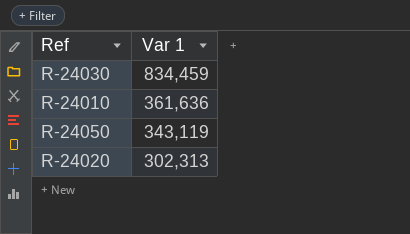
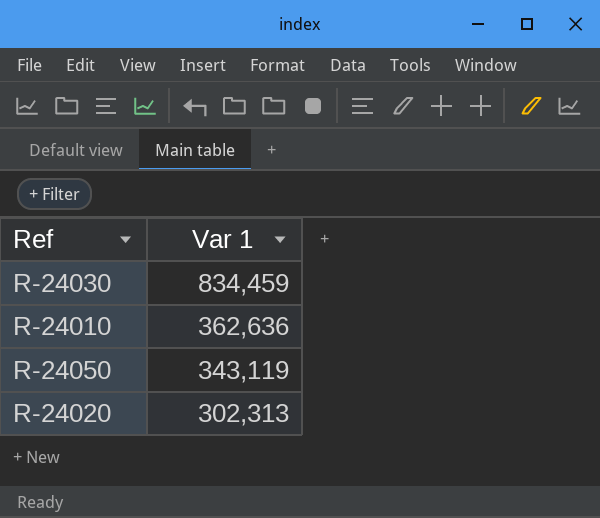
R-24010 | Var 1: 361,636 -> 362,636

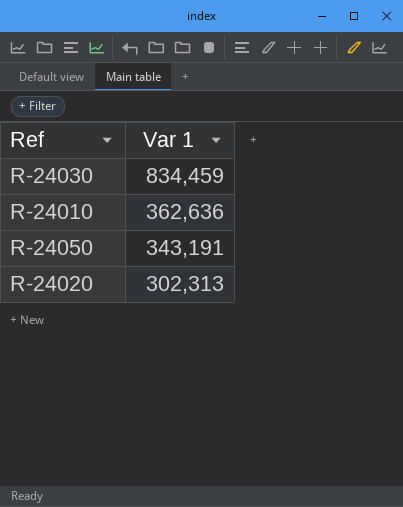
R-24050 | Var 1: 343,119 -> 343,191

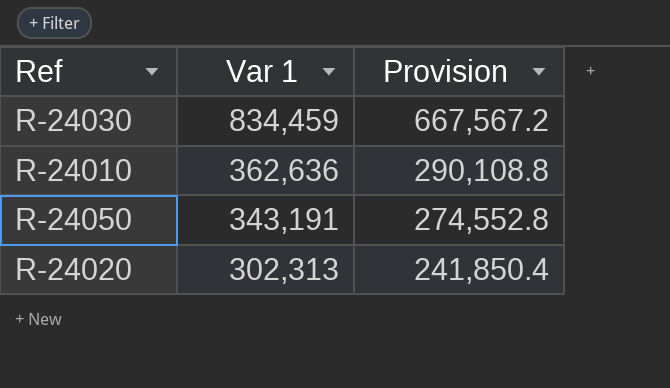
column Provision | formula: none -> [Var 1] * 0.8

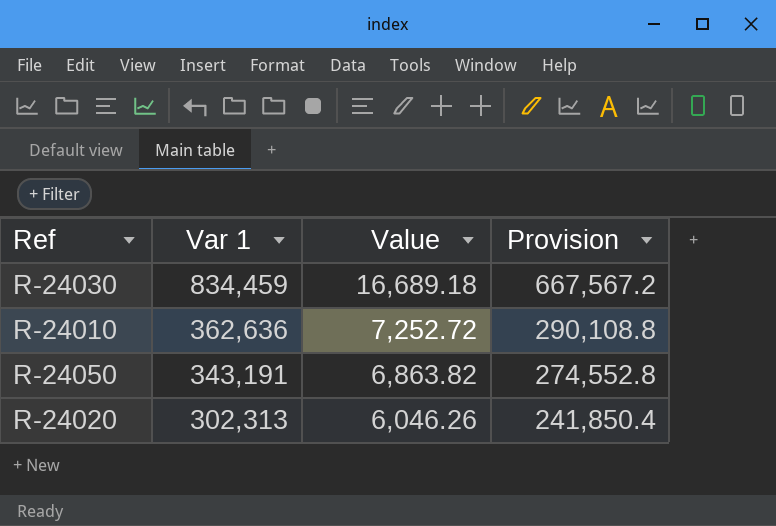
column Value | formula: none -> [Var 1] * 0.02

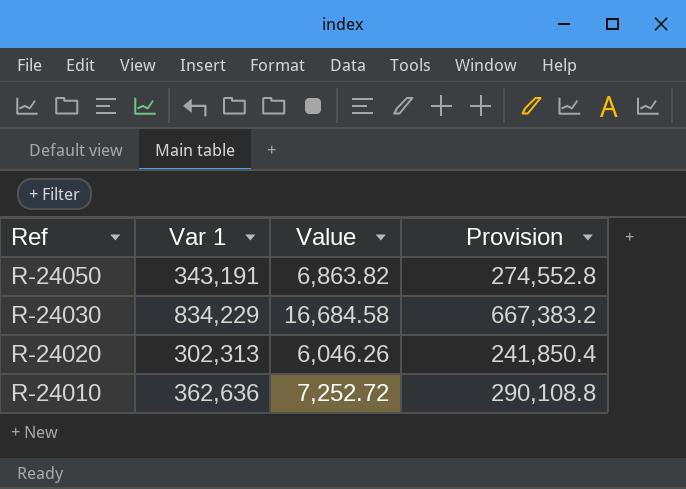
row order: Var 1 descending -> Ref descending
R-24030 | Var 1: 834,459 -> 834,229
R-24030 | Value: 16,689.18 -> 16,684.58
R-24030 | Provision: 667,567.2 -> 667,383.2

